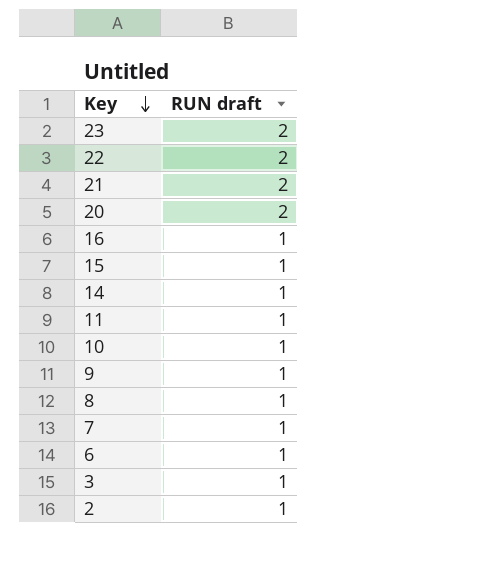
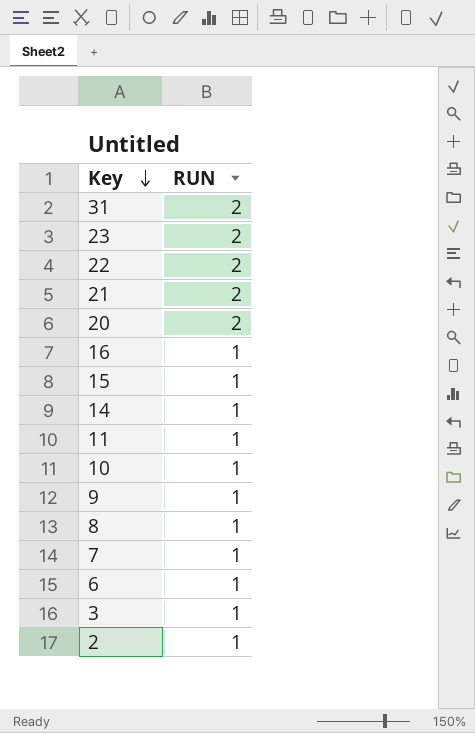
column name: RUN draft -> RUN
row 31: none -> 2

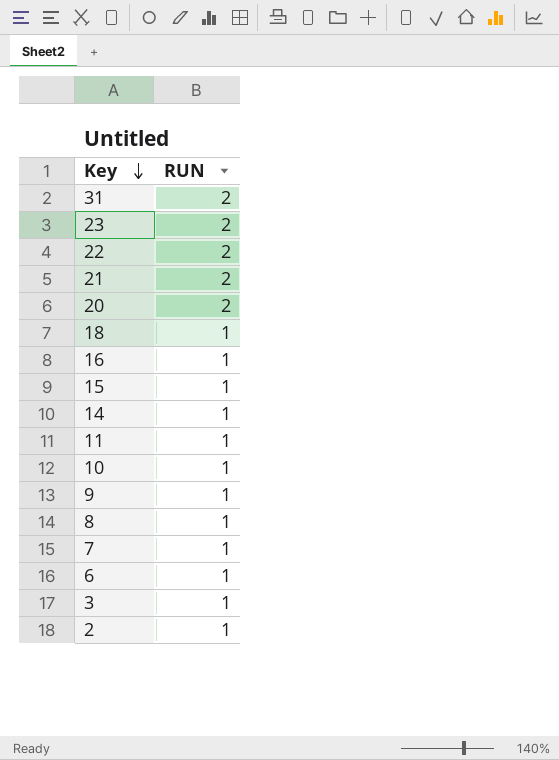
row 18: none -> 1

